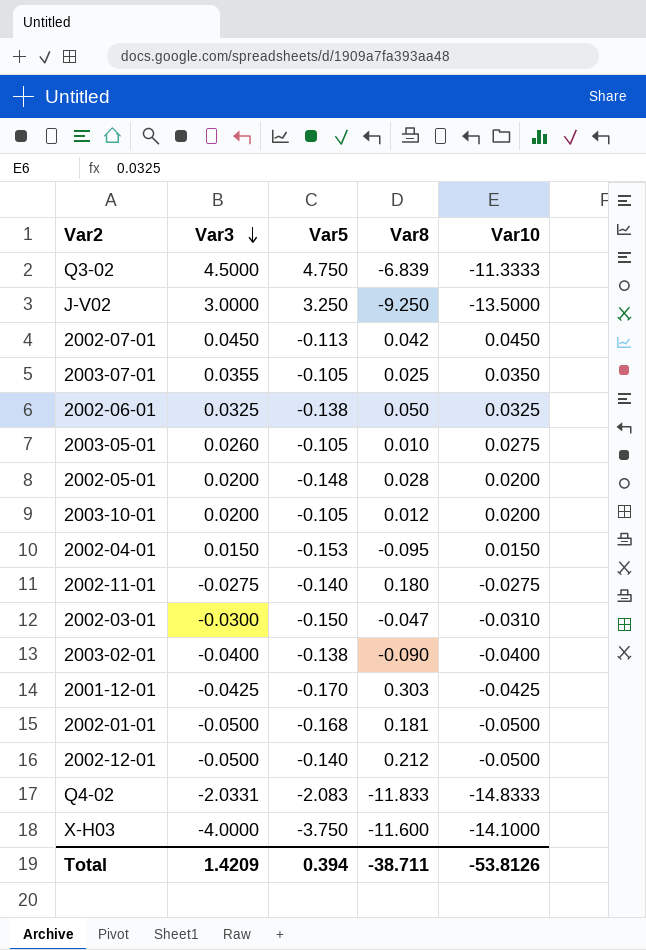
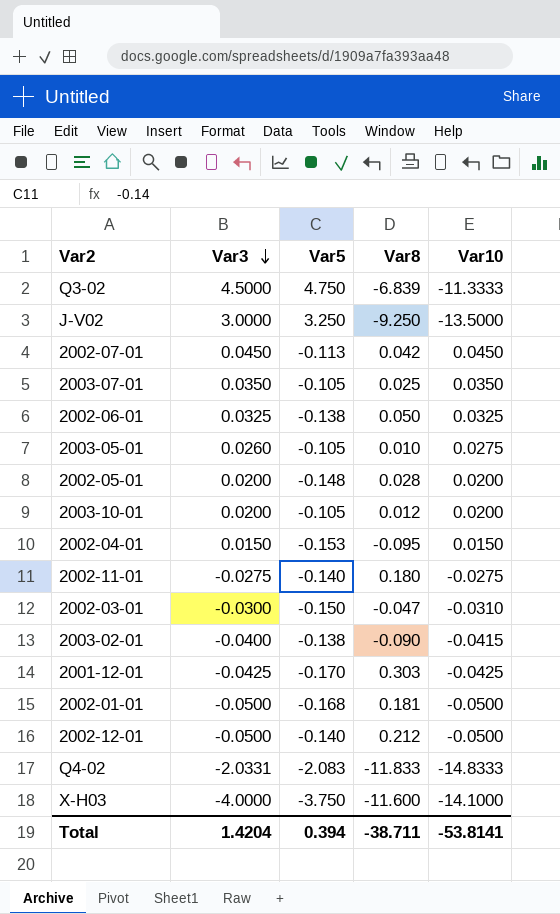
2003-07-01 | Var3: 0.0355 -> 0.0350
2003-02-01 | Var10: -0.0400 -> -0.0415
Total | Var3: 1.4209 -> 1.4204
Total | Var10: -53.8126 -> -53.8141

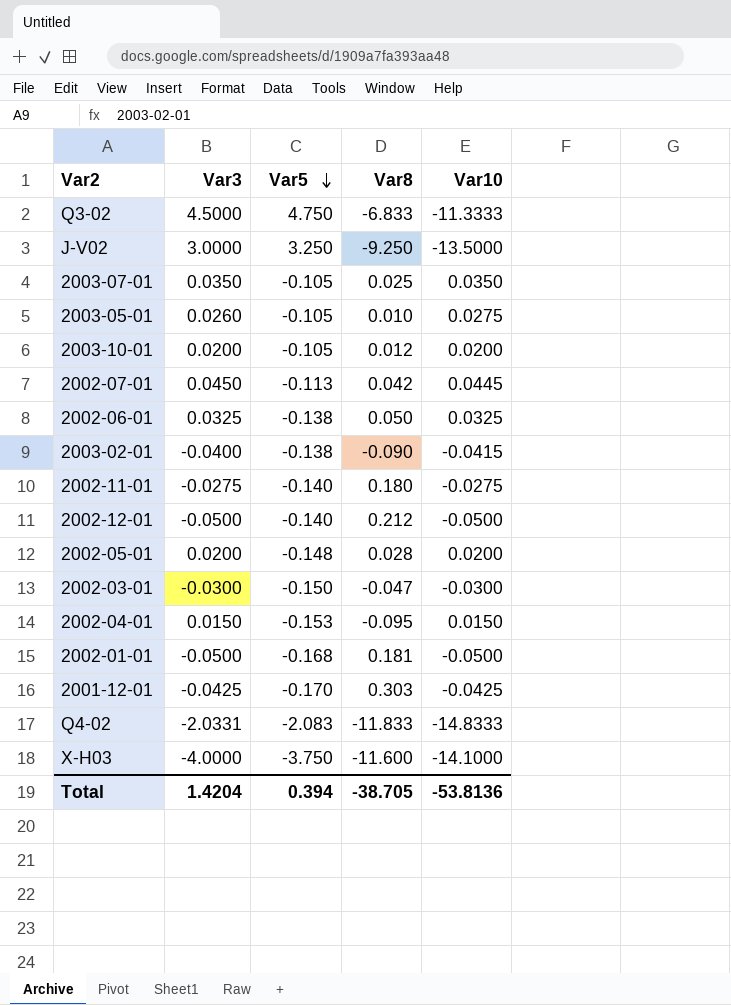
row order: Var3 descending -> Var5 descending
Q3-02 | Var8: -6.839 -> -6.833
2002-07-01 | Var10: 0.0450 -> 0.0445
2002-03-01 | Var10: -0.0310 -> -0.0300
Total | Var8: -38.711 -> -38.705
Total | Var10: -53.8141 -> -53.8136

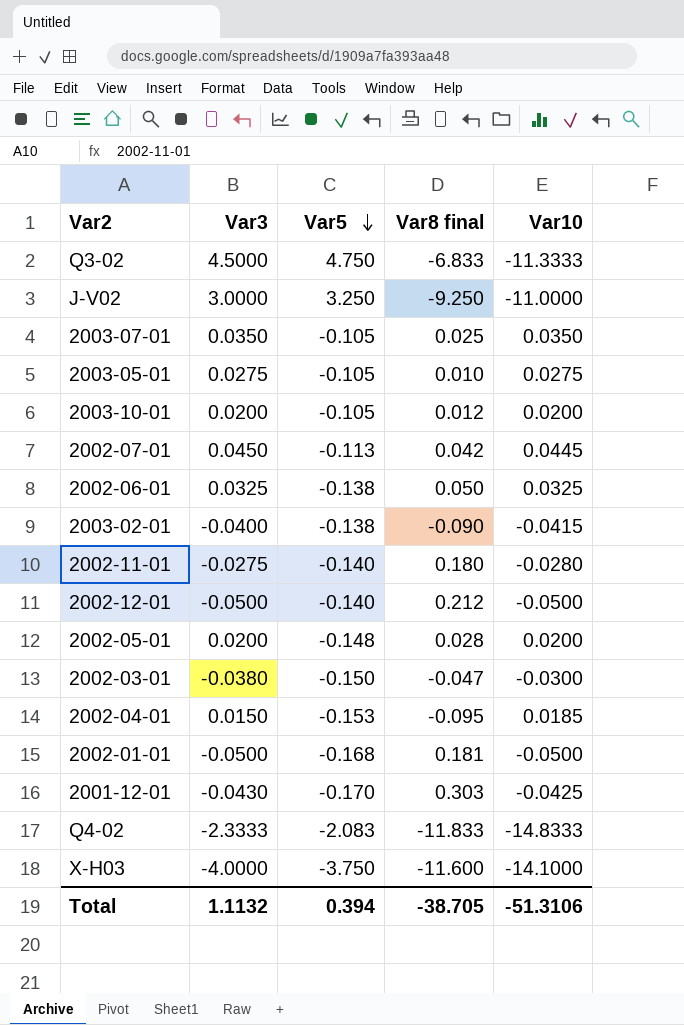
column name: Var8 -> Var8 final
J-V02 | Var10: -13.5000 -> -11.0000
2003-05-01 | Var3: 0.0260 -> 0.0275
2002-11-01 | Var10: -0.0275 -> -0.0280
2002-03-01 | Var3: -0.0300 -> -0.0380
2002-04-01 | Var10: 0.0150 -> 0.0185
2001-12-01 | Var3: -0.0425 -> -0.0430
Q4-02 | Var3: -2.0331 -> -2.3333
Total | Var3: 1.4204 -> 1.1132
Total | Var10: -53.8136 -> -51.3106

